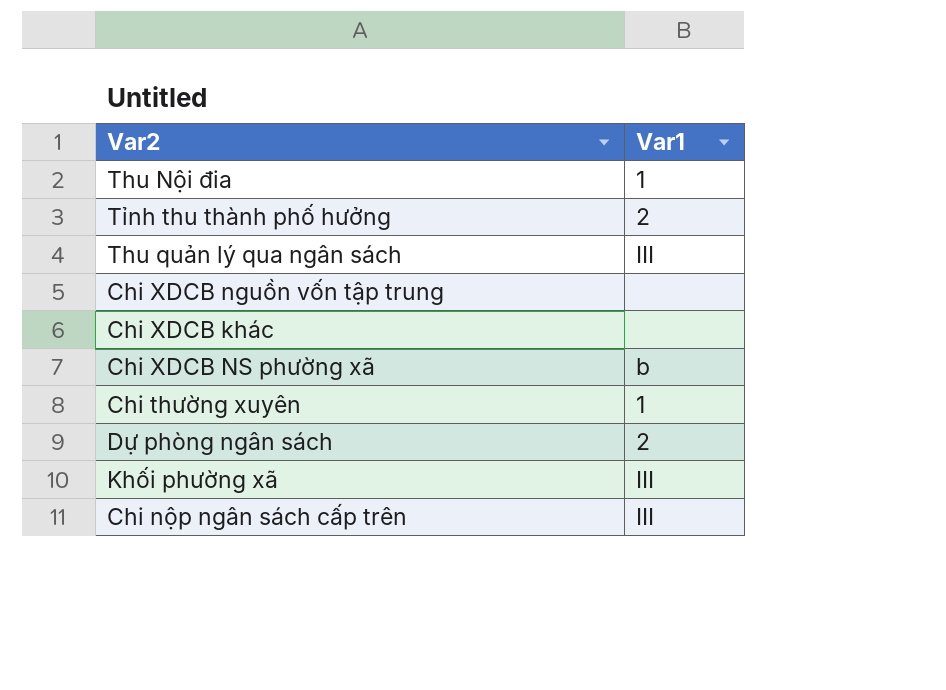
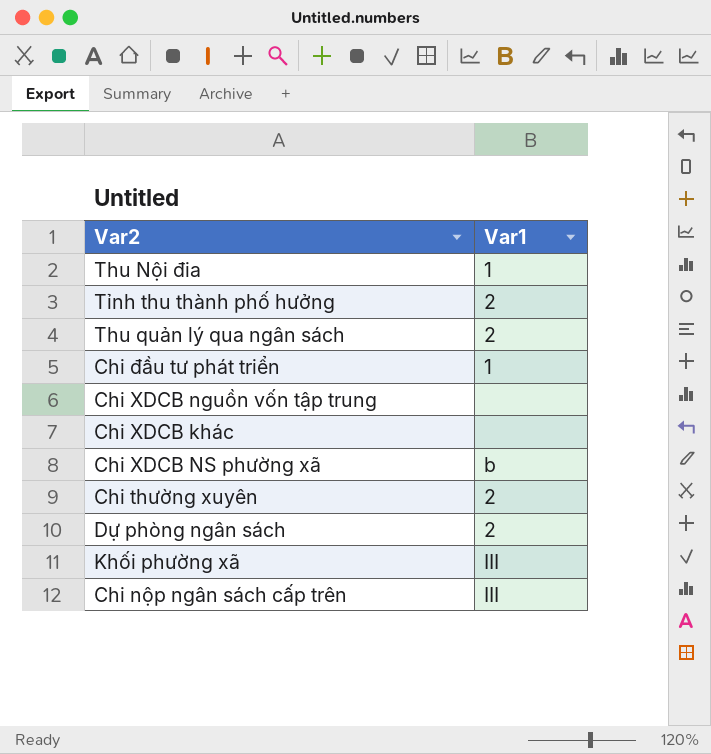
Thu quản lý qua ngân sách | Var1: III -> 2
row Chi đầu tư phát triển: none -> 1
Chi thường xuyên | Var1: 1 -> 2

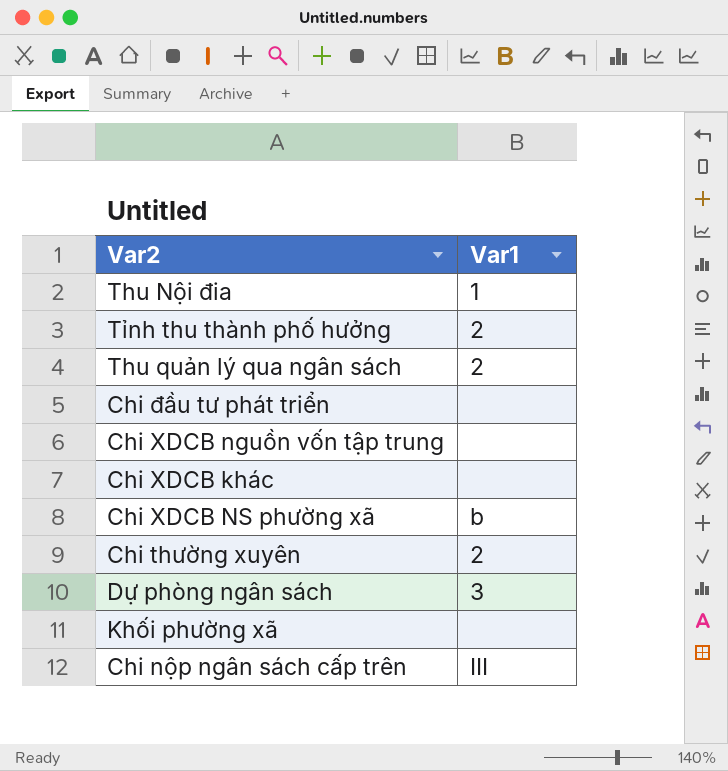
Chi đầu tư phát triển | Var1: 1 -> none
Dự phòng ngân sách | Var1: 2 -> 3
Khối phường xã | Var1: III -> none

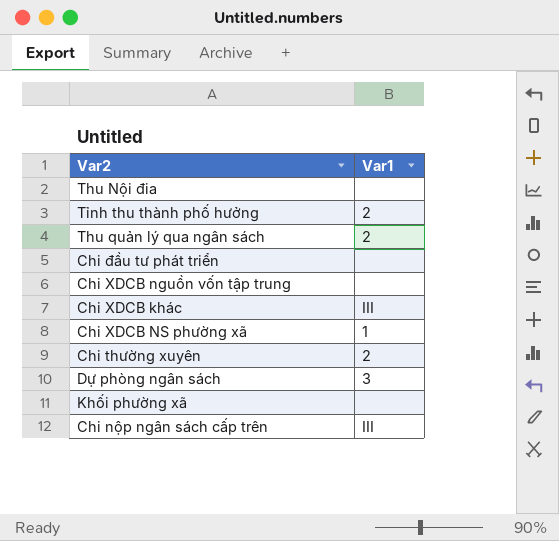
Thu Nội đia | Var1: 1 -> none
Chi XDCB khác | Var1: none -> III
Chi XDCB NS phường xã | Var1: b -> 1

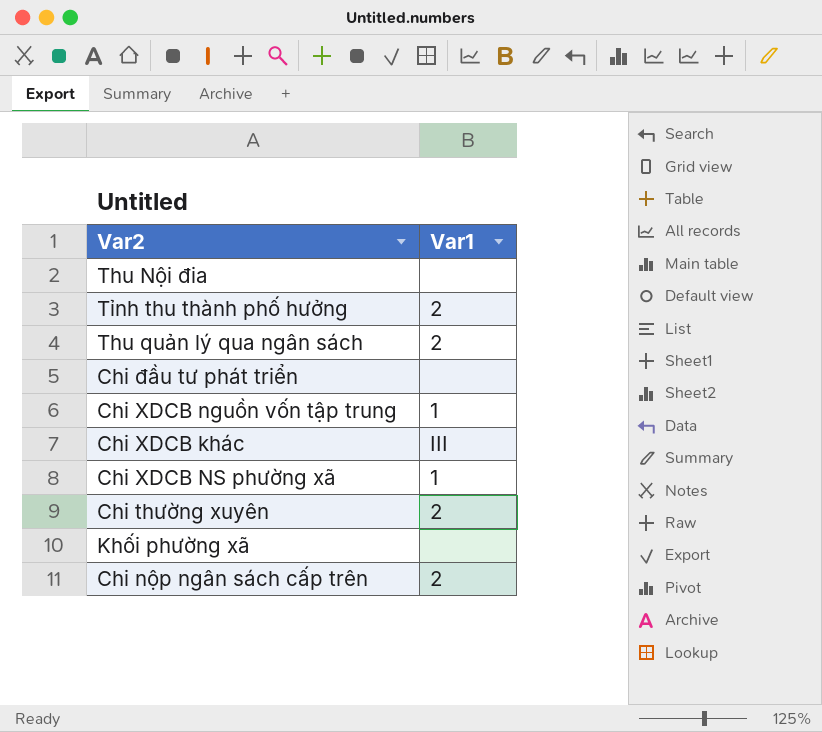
row Dự phòng ngân sách: 3 -> none
Chi XDCB nguồn vốn tập trung | Var1: none -> 1
Chi nộp ngân sách cấp trên | Var1: III -> 2

